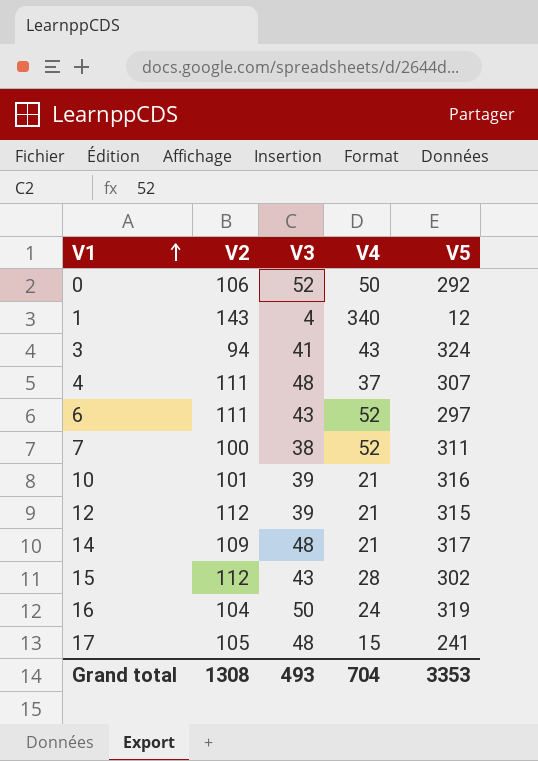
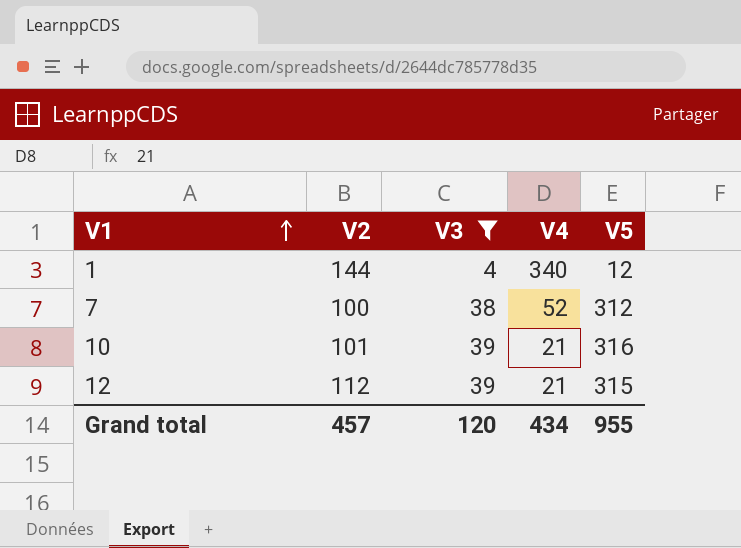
filter: none -> V3 <= 39
1 | V2: 143 -> 144
7 | V5: 311 -> 312
Grand total | V2: 1308 -> 457
Grand total | V3: 493 -> 120
Grand total | V4: 704 -> 434
Grand total | V5: 3353 -> 955

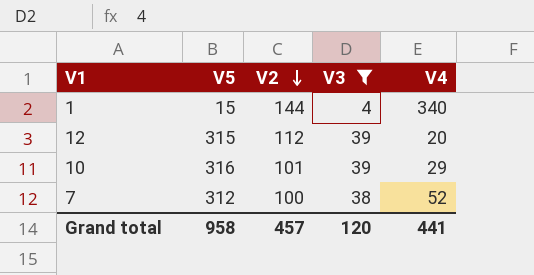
row order: V1 ascending -> V2 descending
column V5 | position: 5 -> 2
1 | V5: 12 -> 15
12 | V4: 21 -> 20
10 | V4: 21 -> 29
Grand total | V5: 955 -> 958
Grand total | V4: 434 -> 441

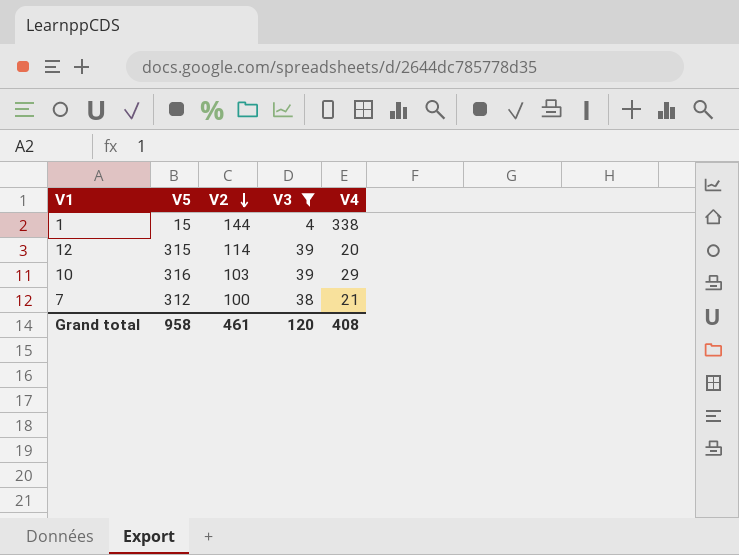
1 | V4: 340 -> 338
12 | V2: 112 -> 114
10 | V2: 101 -> 103
7 | V4: 52 -> 21
Grand total | V2: 457 -> 461
Grand total | V4: 441 -> 408

